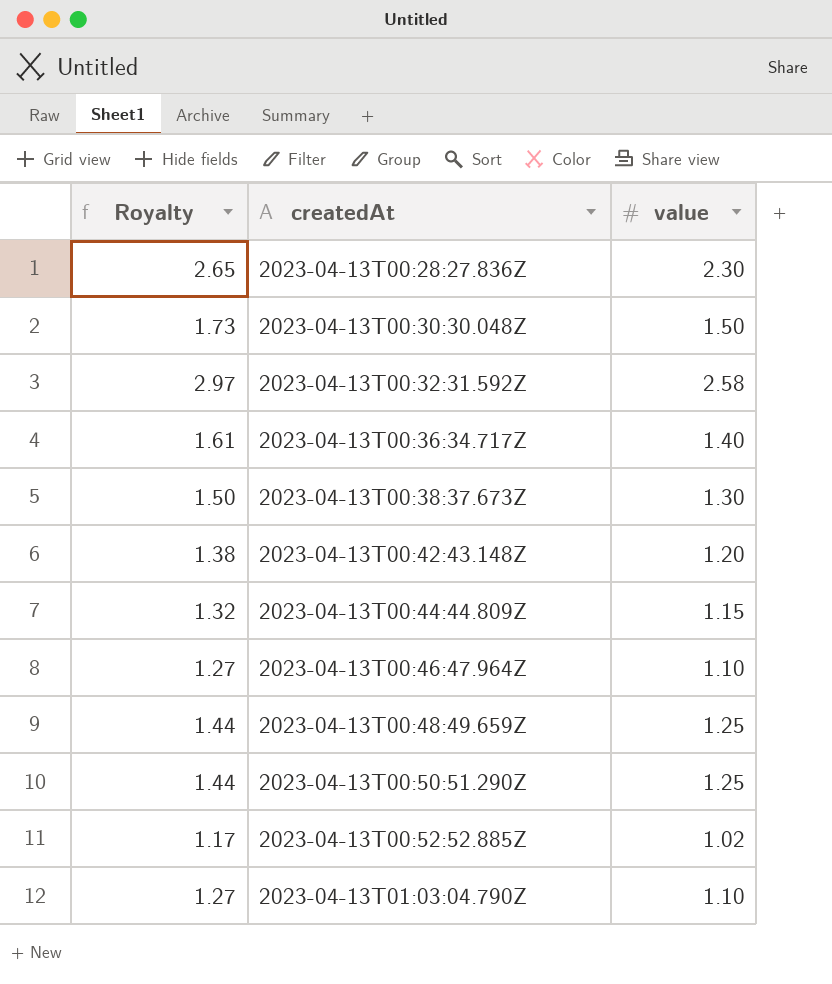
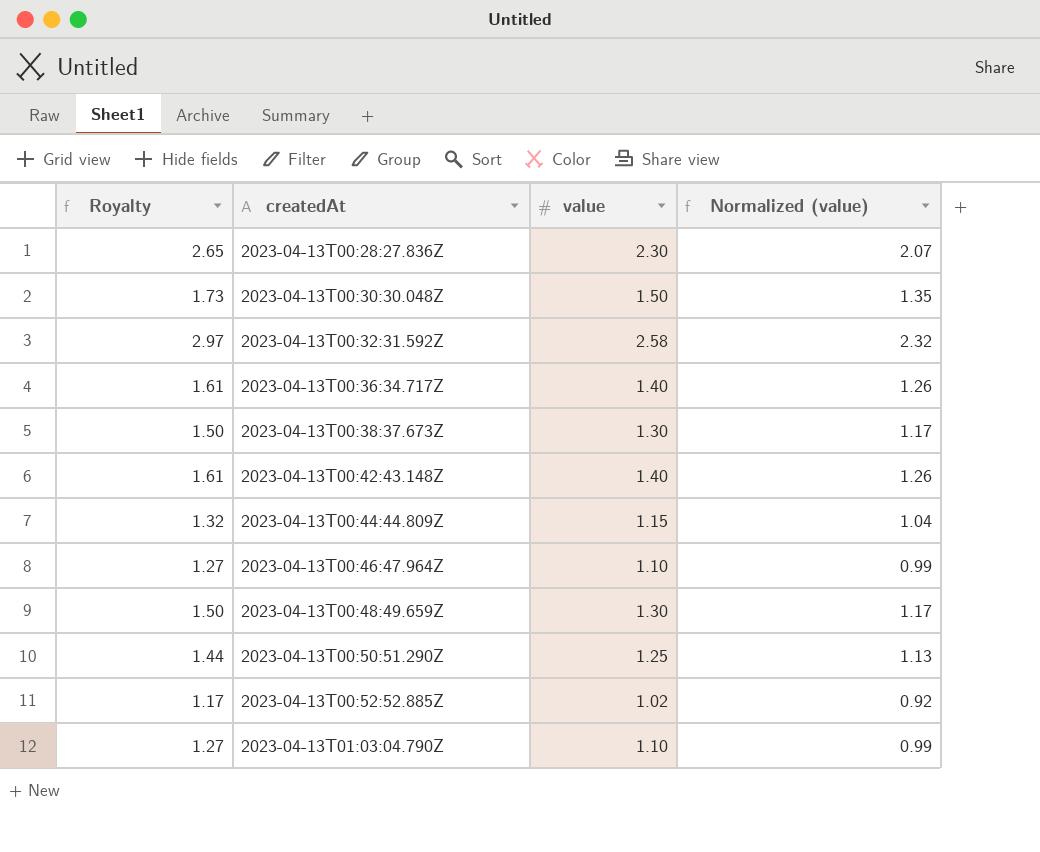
column Normalized (value) | formula: none -> [value] * 0.9
2023-04-13T00:42:43.148Z | Royalty: 1.38 -> 1.61
2023-04-13T00:42:43.148Z | value: 1.20 -> 1.40
2023-04-13T00:48:49.659Z | Royalty: 1.44 -> 1.50
2023-04-13T00:48:49.659Z | value: 1.25 -> 1.30

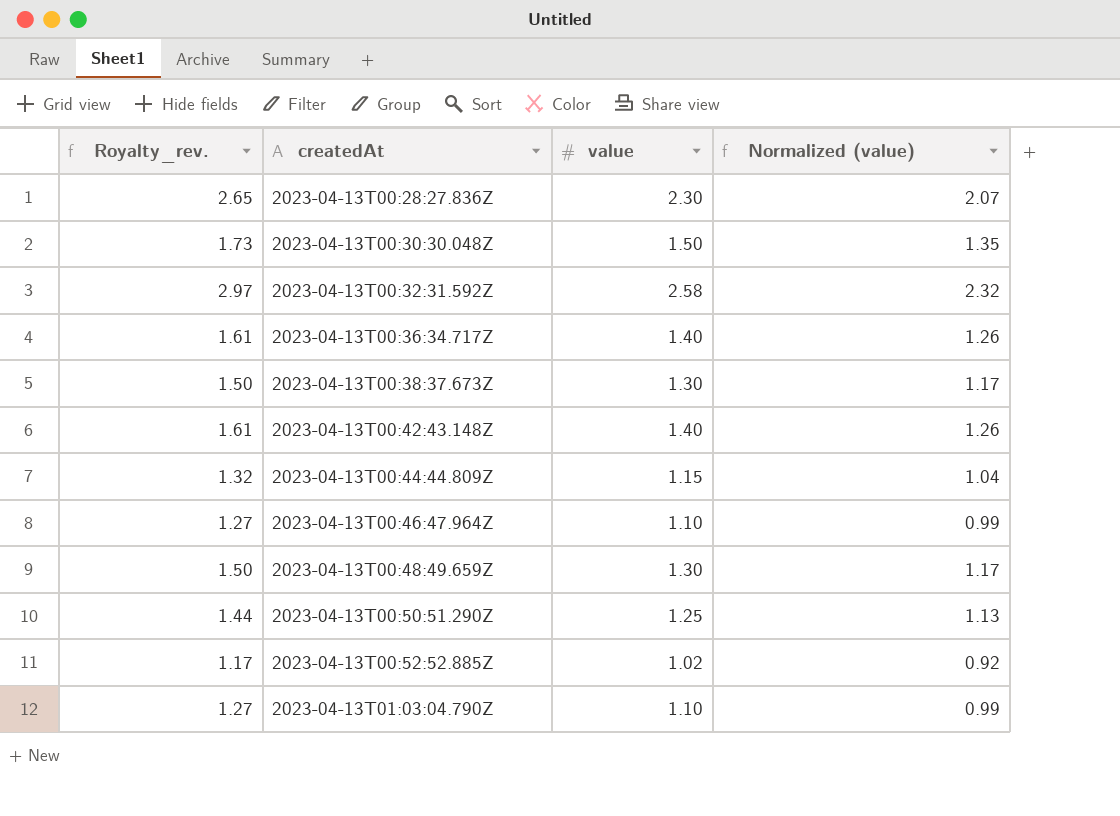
column name: Royalty -> Royalty_rev.

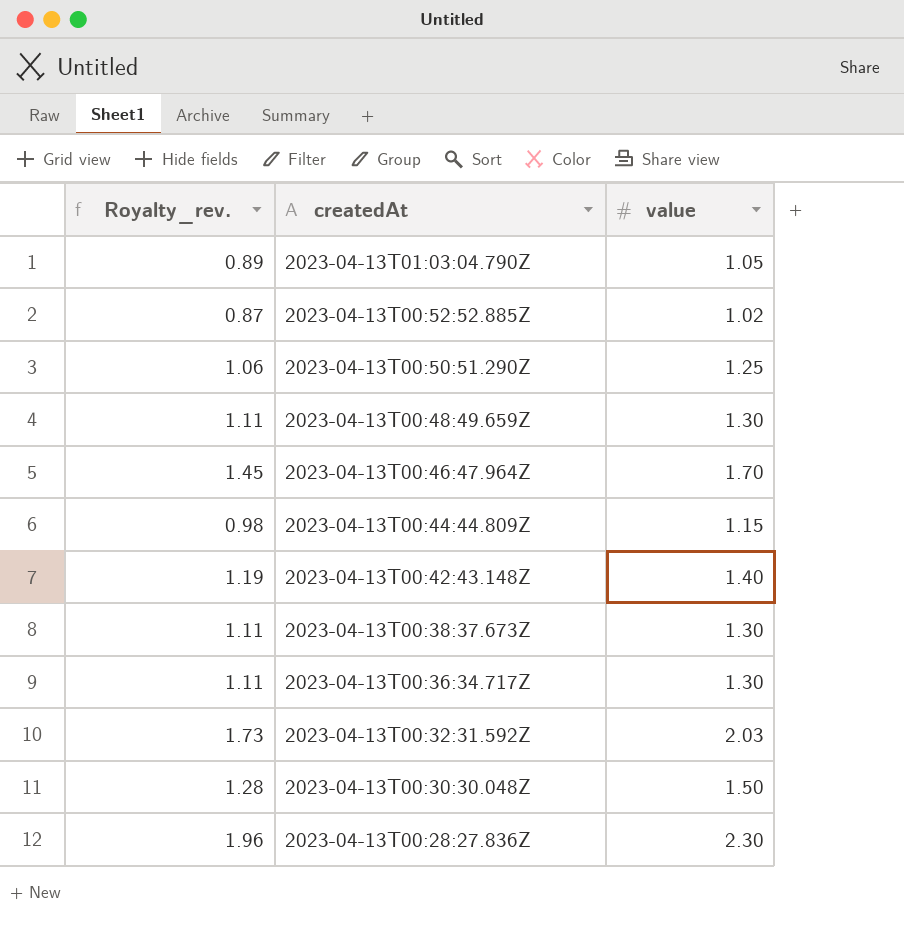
row order: createdAt ascending -> createdAt descending
column Normalized (value) | formula: [value] * 0.9 -> none
column Royalty_rev. | formula: [value] * 1.15 -> [value] * 0.85
2023-04-13T01:03:04.790Z | value: 1.10 -> 1.05
2023-04-13T00:46:47.964Z | value: 1.10 -> 1.70
2023-04-13T00:36:34.717Z | value: 1.40 -> 1.30
2023-04-13T00:32:31.592Z | value: 2.58 -> 2.03

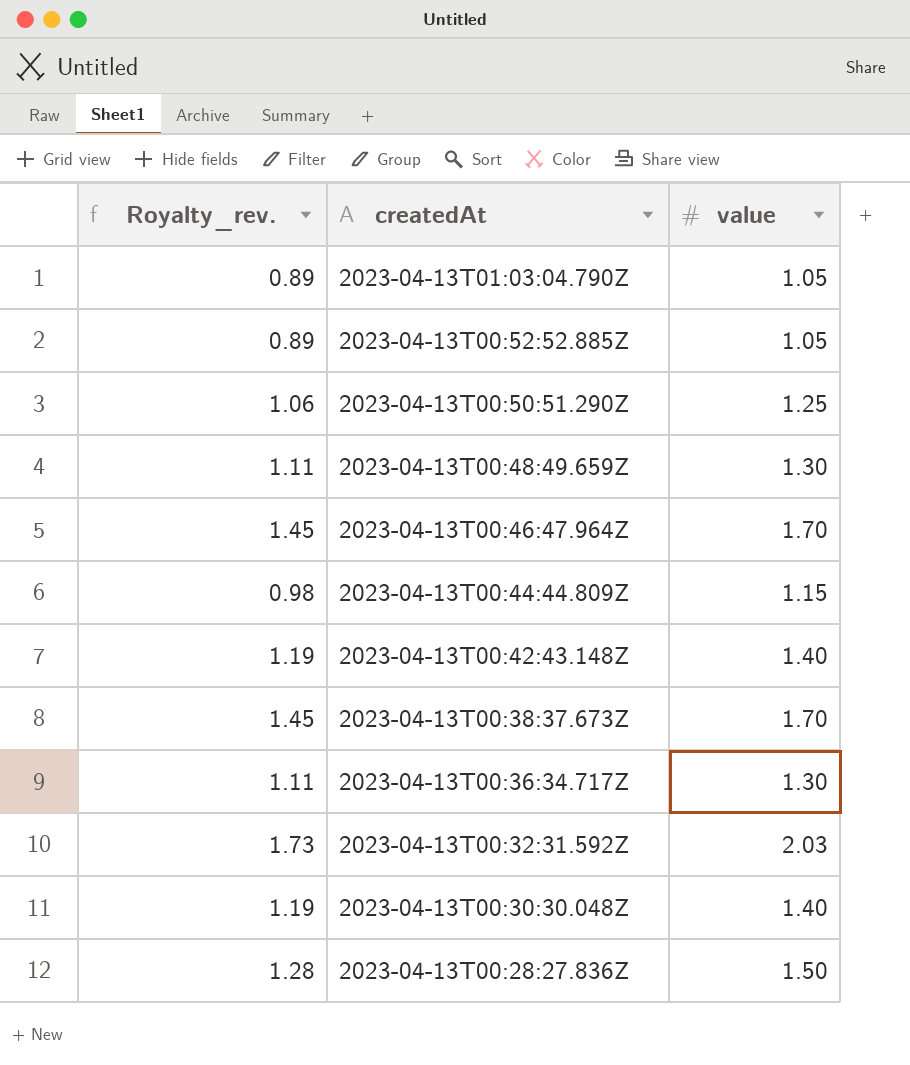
2023-04-13T00:52:52.885Z | Royalty_rev.: 0.87 -> 0.89
2023-04-13T00:52:52.885Z | value: 1.02 -> 1.05
2023-04-13T00:38:37.673Z | Royalty_rev.: 1.11 -> 1.45
2023-04-13T00:38:37.673Z | value: 1.30 -> 1.70
2023-04-13T00:30:30.048Z | Royalty_rev.: 1.28 -> 1.19
2023-04-13T00:30:30.048Z | value: 1.50 -> 1.40
2023-04-13T00:28:27.836Z | Royalty_rev.: 1.96 -> 1.28
2023-04-13T00:28:27.836Z | value: 2.30 -> 1.50

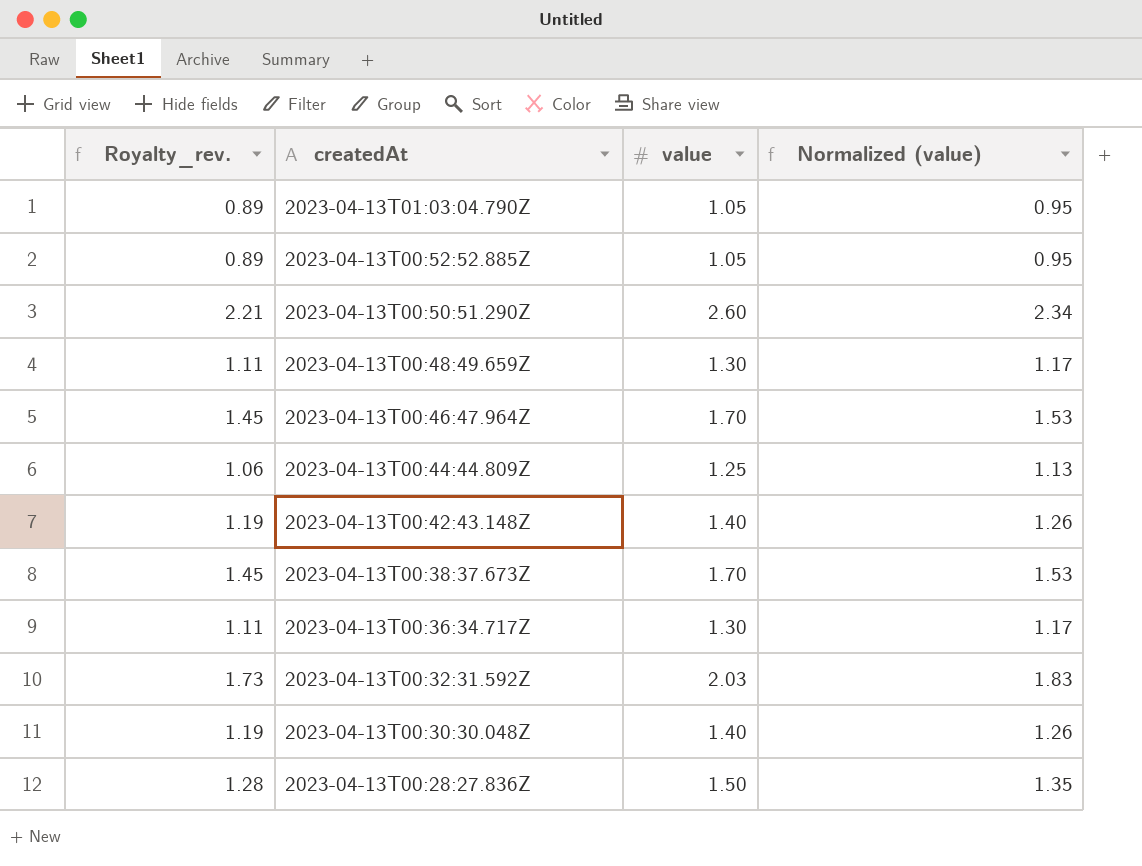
column Normalized (value) | formula: none -> [value] * 0.9
2023-04-13T00:50:51.290Z | Royalty_rev.: 1.06 -> 2.21
2023-04-13T00:50:51.290Z | value: 1.25 -> 2.60
2023-04-13T00:44:44.809Z | Royalty_rev.: 0.98 -> 1.06
2023-04-13T00:44:44.809Z | value: 1.15 -> 1.25

